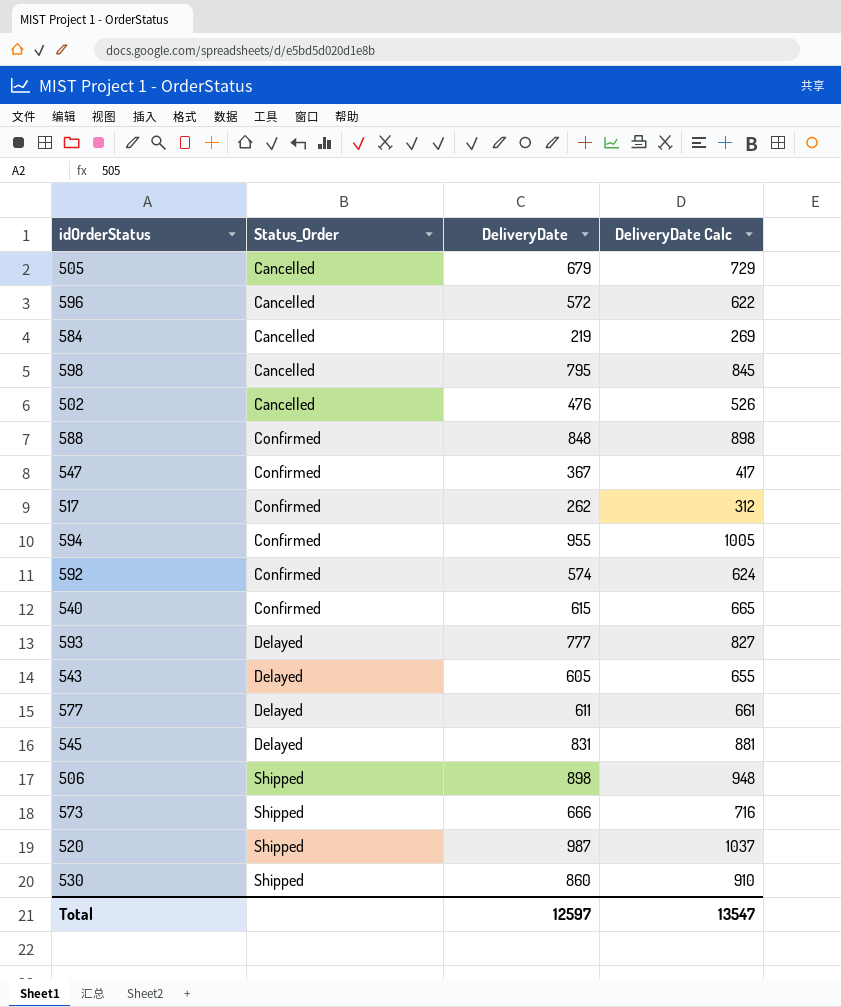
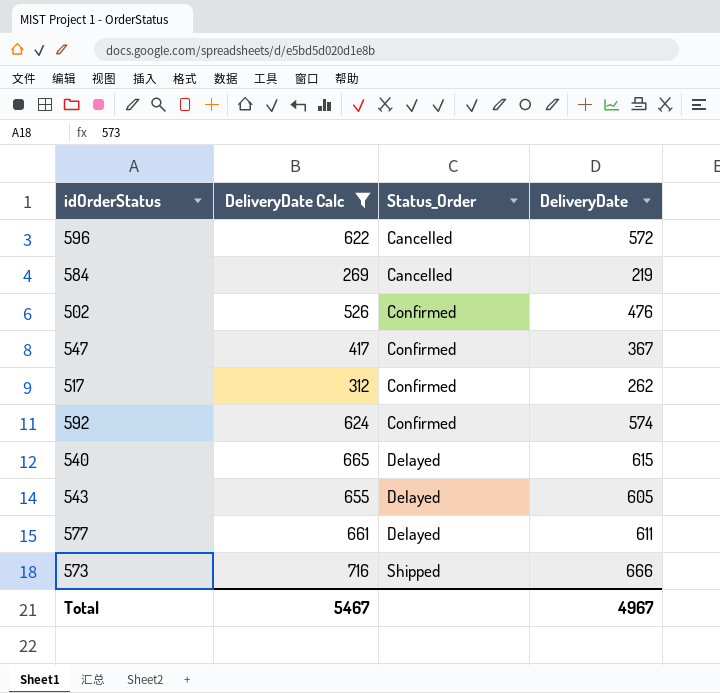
filter: none -> DeliveryDate Calc <= 716
column DeliveryDate Calc | position: 4 -> 2
502 | Status_Order: Cancelled -> Confirmed
540 | Status_Order: Confirmed -> Delayed
Total | DeliveryDate Calc: 13547 -> 5467
Total | DeliveryDate: 12597 -> 4967

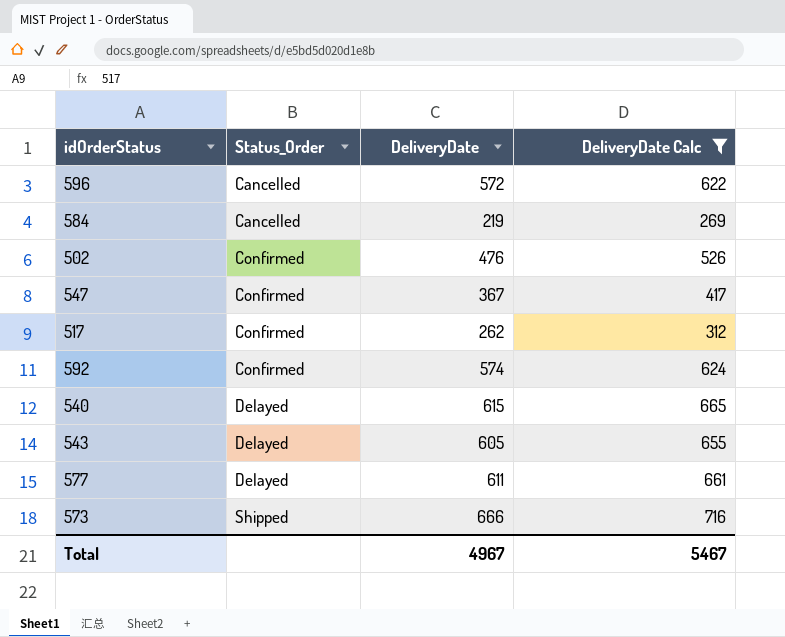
column DeliveryDate Calc | position: 2 -> 4

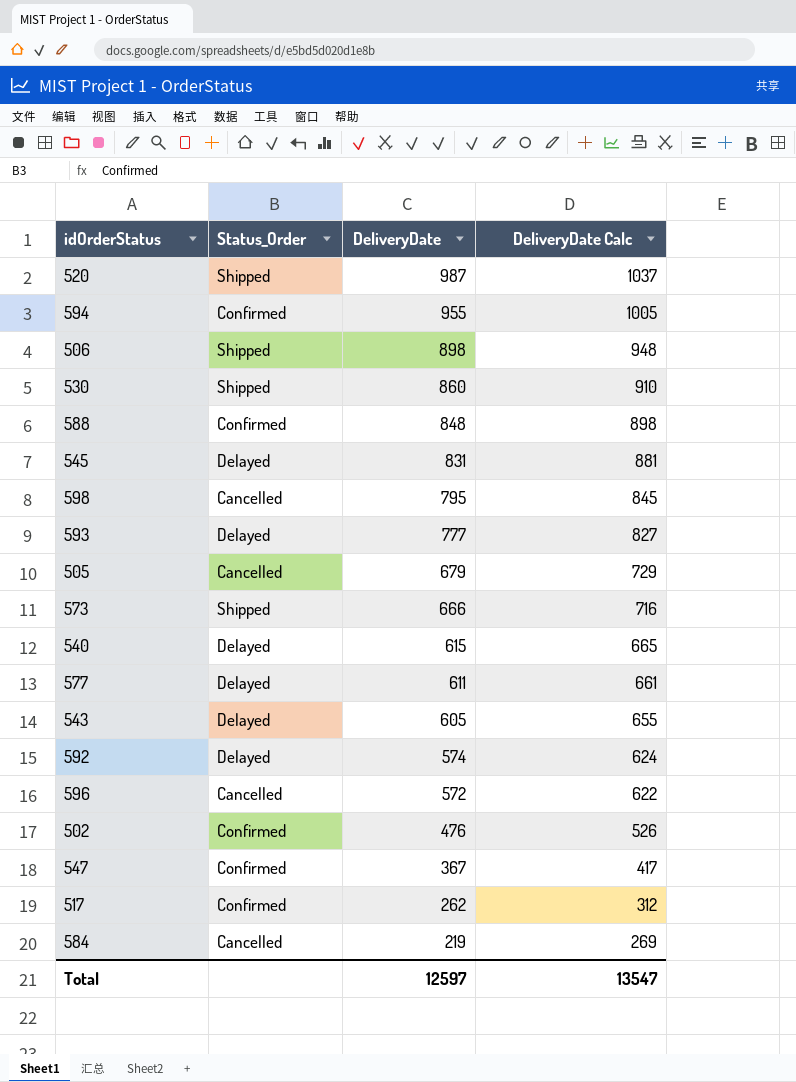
filter: DeliveryDate Calc <= 716 -> none
row order: Status_Order ascending -> DeliveryDate descending
592 | Status_Order: Confirmed -> Delayed
Total | DeliveryDate: 4967 -> 12597
Total | DeliveryDate Calc: 5467 -> 13547

